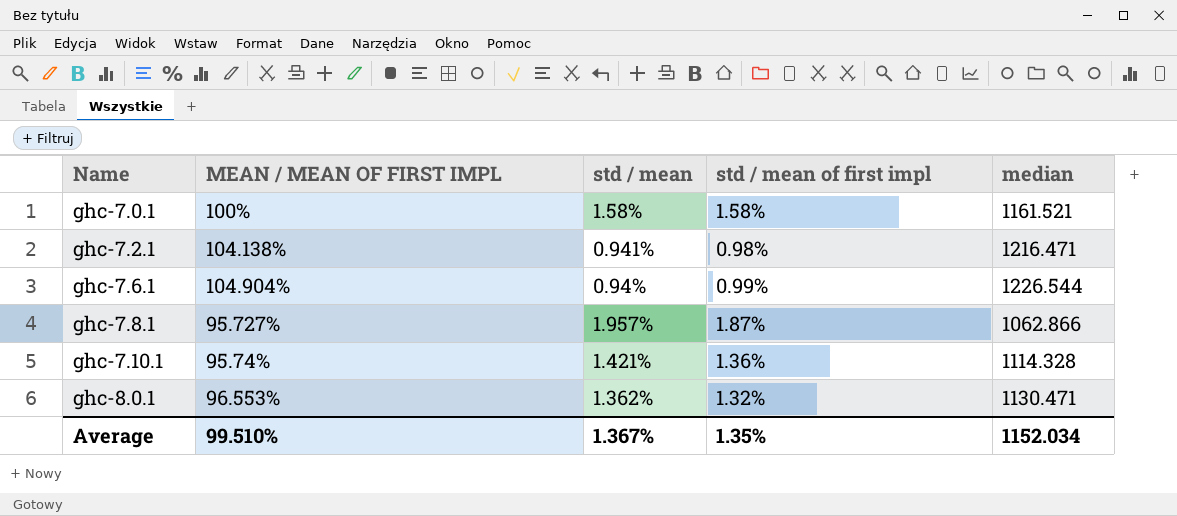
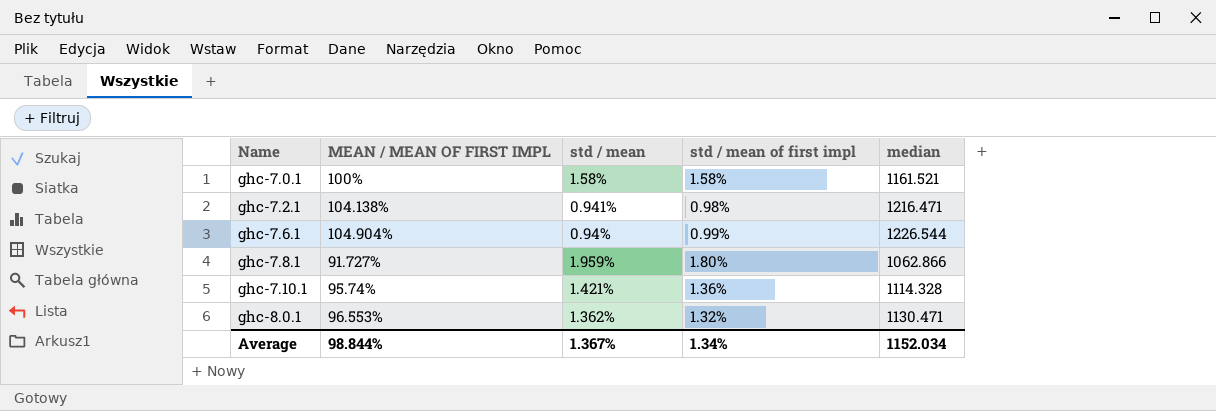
ghc-7.8.1 | MEAN / MEAN OF FIRST IMPL: 95.727% -> 91.727%
ghc-7.8.1 | std / mean: 1.957% -> 1.959%
ghc-7.8.1 | std / mean of first impl: 1.87% -> 1.80%
Average | MEAN / MEAN OF FIRST IMPL: 99.510% -> 98.844%
Average | std / mean of first impl: 1.35% -> 1.34%

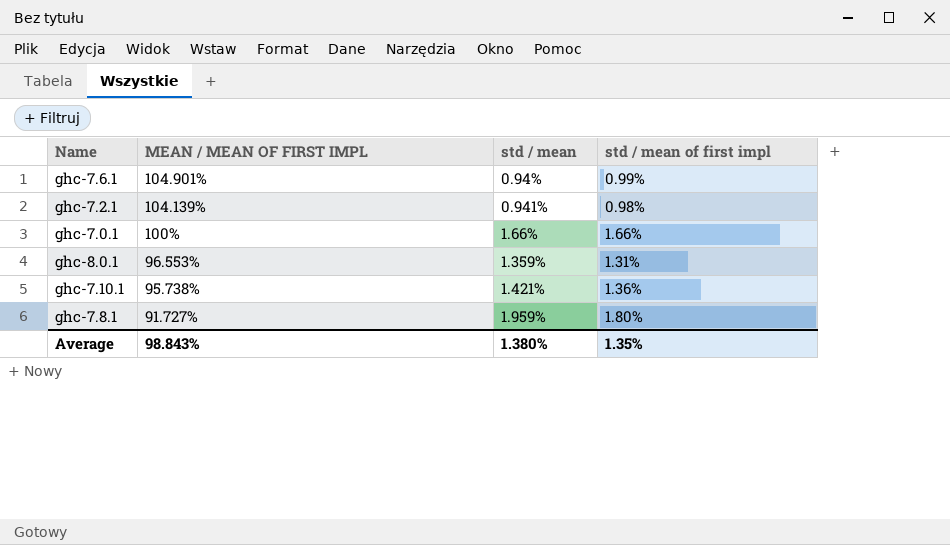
row order: Name ascending -> MEAN / MEAN OF FIRST IMPL descending
column median | position: 5 -> none
ghc-7.6.1 | MEAN / MEAN OF FIRST IMPL: 104.904% -> 104.901%
ghc-7.2.1 | MEAN / MEAN OF FIRST IMPL: 104.138% -> 104.139%
ghc-7.0.1 | std / mean: 1.58% -> 1.66%
ghc-7.0.1 | std / mean of first impl: 1.58% -> 1.66%
ghc-8.0.1 | std / mean: 1.362% -> 1.359%
ghc-8.0.1 | std / mean of first impl: 1.32% -> 1.31%
ghc-7.10.1 | MEAN / MEAN OF FIRST IMPL: 95.74% -> 95.738%
Average | MEAN / MEAN OF FIRST IMPL: 98.844% -> 98.843%
Average | std / mean: 1.367% -> 1.380%
Average | std / mean of first impl: 1.34% -> 1.35%

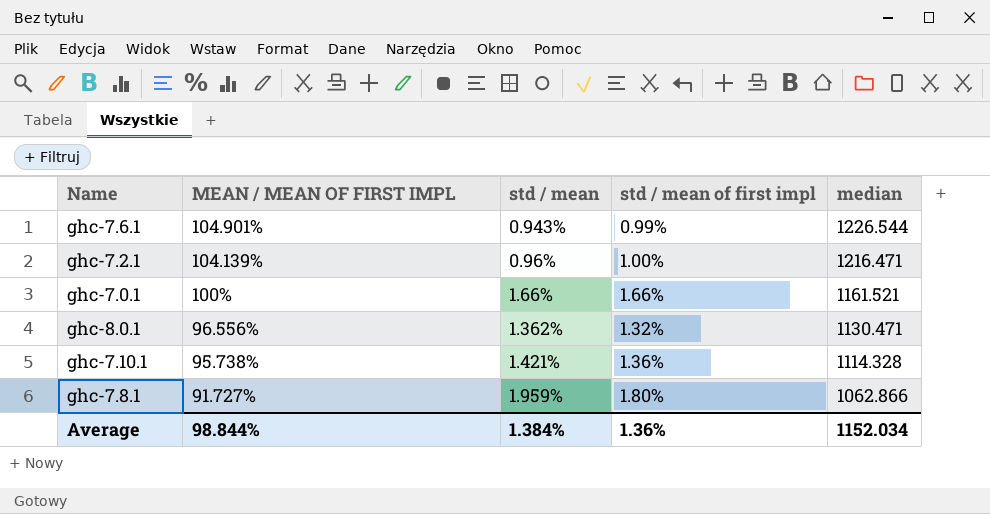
column median | position: none -> 5
ghc-7.6.1 | std / mean: 0.94% -> 0.943%
ghc-7.2.1 | std / mean: 0.941% -> 0.96%
ghc-7.2.1 | std / mean of first impl: 0.98% -> 1.00%
ghc-8.0.1 | MEAN / MEAN OF FIRST IMPL: 96.553% -> 96.556%
ghc-8.0.1 | std / mean: 1.359% -> 1.362%
ghc-8.0.1 | std / mean of first impl: 1.31% -> 1.32%
Average | MEAN / MEAN OF FIRST IMPL: 98.843% -> 98.844%
Average | std / mean: 1.380% -> 1.384%
Average | std / mean of first impl: 1.35% -> 1.36%

